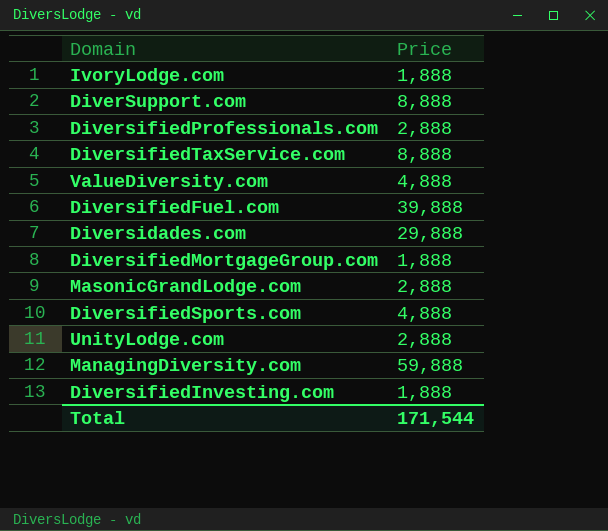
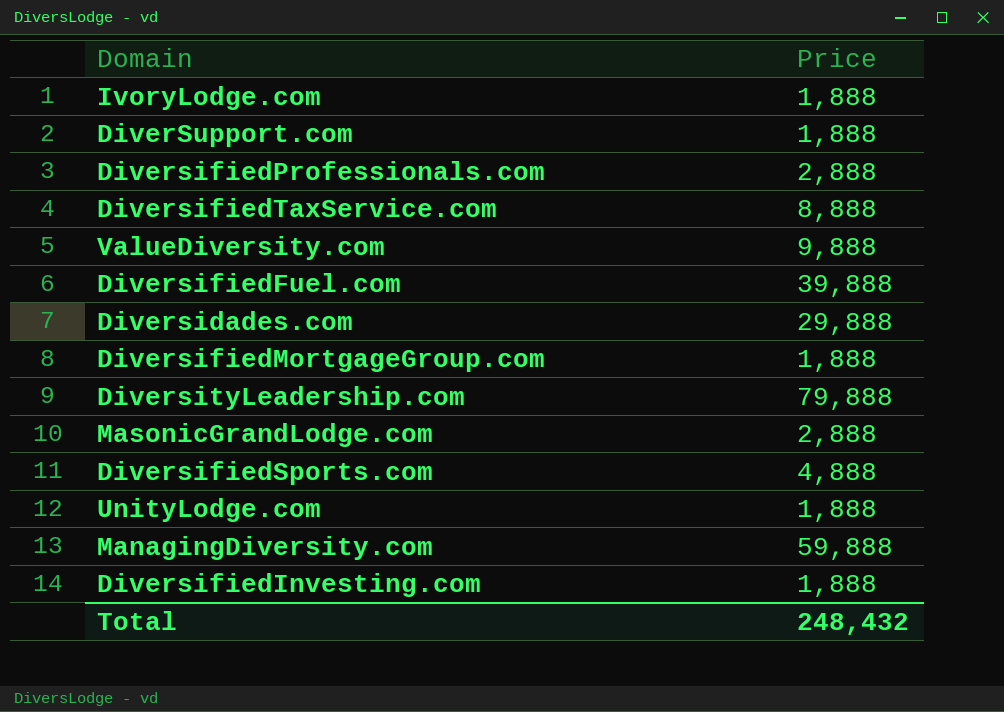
DiverSupport.com | Price: 8,888 -> 1,888
ValueDiversity.com | Price: 4,888 -> 9,888
row DiversityLeadership.com: none -> 79,888
UnityLodge.com | Price: 2,888 -> 1,888
Total | Price: 171,544 -> 248,432

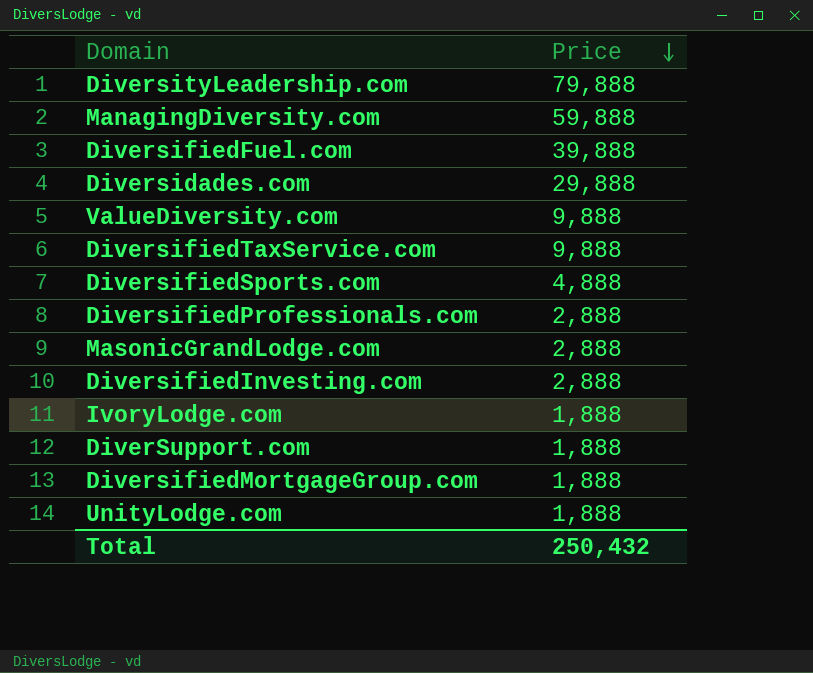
row order: none -> Price descending
DiversifiedTaxService.com | Price: 8,888 -> 9,888
DiversifiedInvesting.com | Price: 1,888 -> 2,888
Total | Price: 248,432 -> 250,432

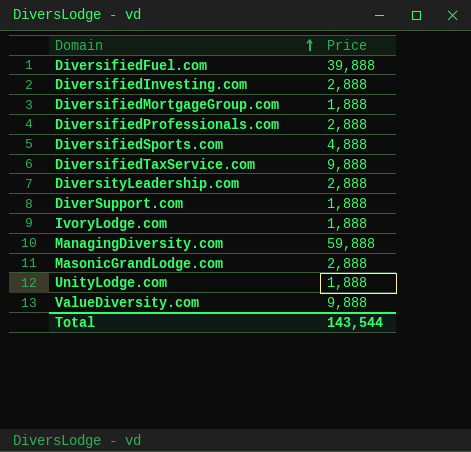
row order: Price descending -> Domain ascending
row Diversidades.com: 29,888 -> none
DiversityLeadership.com | Price: 79,888 -> 2,888
Total | Price: 250,432 -> 143,544

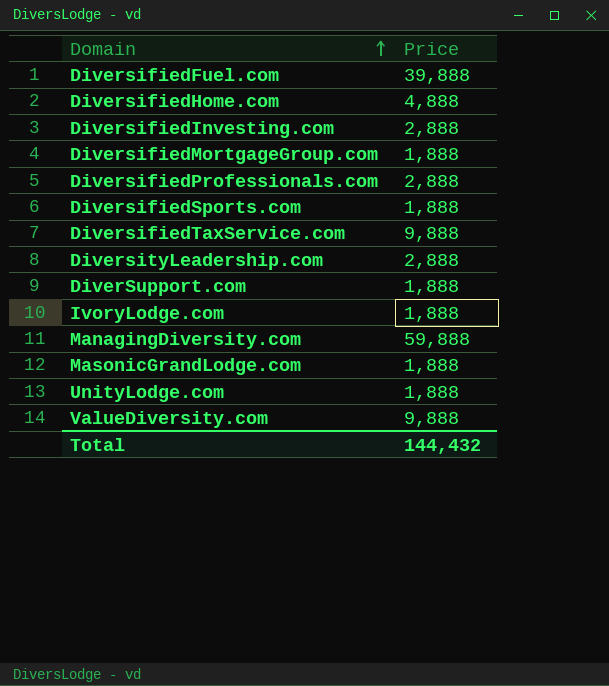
row DiversifiedHome.com: none -> 4,888
DiversifiedSports.com | Price: 4,888 -> 1,888
MasonicGrandLodge.com | Price: 2,888 -> 1,888
Total | Price: 143,544 -> 144,432

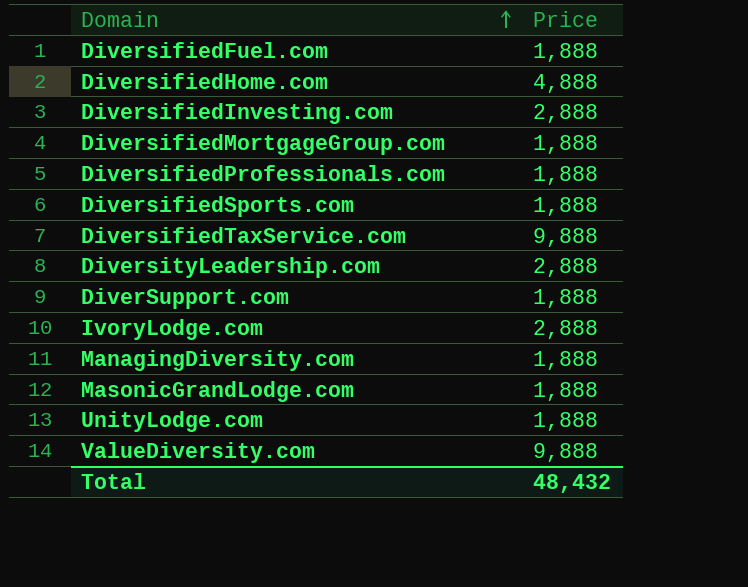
DiversifiedFuel.com | Price: 39,888 -> 1,888
DiversifiedProfessionals.com | Price: 2,888 -> 1,888
IvoryLodge.com | Price: 1,888 -> 2,888
ManagingDiversity.com | Price: 59,888 -> 1,888
Total | Price: 144,432 -> 48,432

